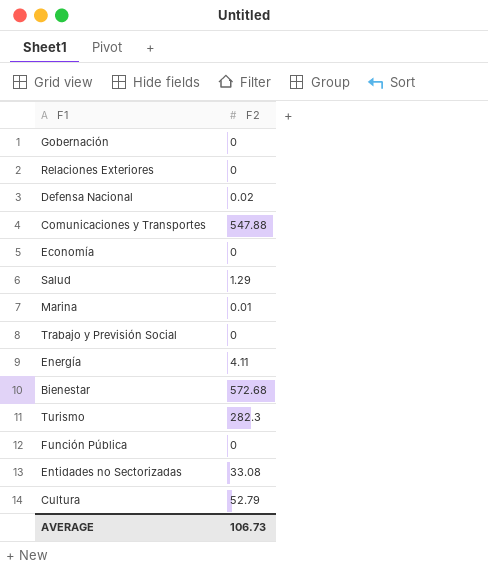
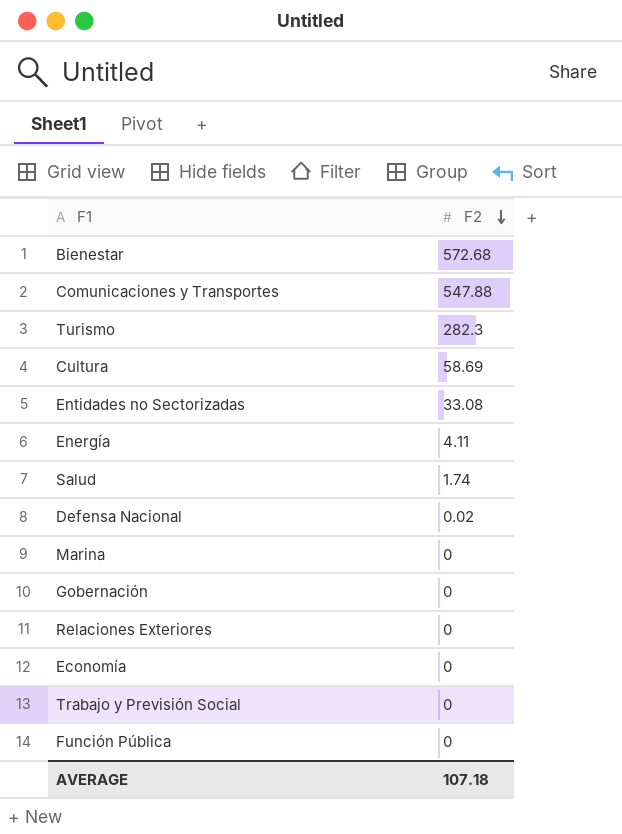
row order: none -> F2 descending
Cultura | F2: 52.79 -> 58.69
Salud | F2: 1.29 -> 1.74
Marina | F2: 0.01 -> 0
AVERAGE | F2: 106.73 -> 107.18

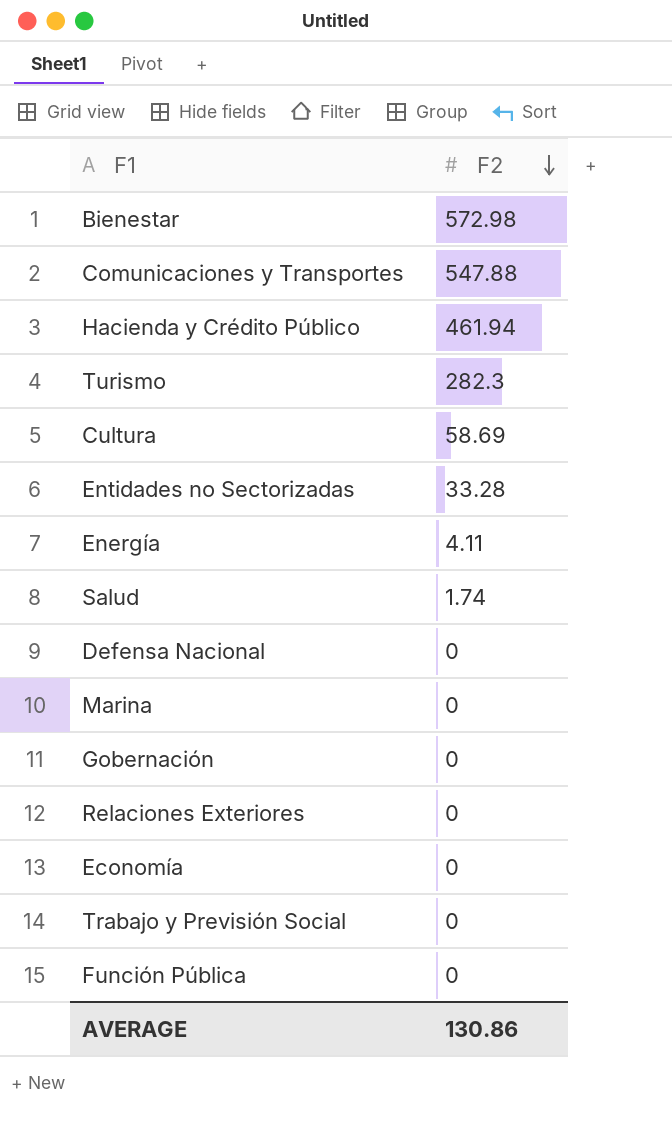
Bienestar | F2: 572.68 -> 572.98
row Hacienda y Crédito Público: none -> 461.94
Entidades no Sectorizadas | F2: 33.08 -> 33.28
Defensa Nacional | F2: 0.02 -> 0
AVERAGE | F2: 107.18 -> 130.86

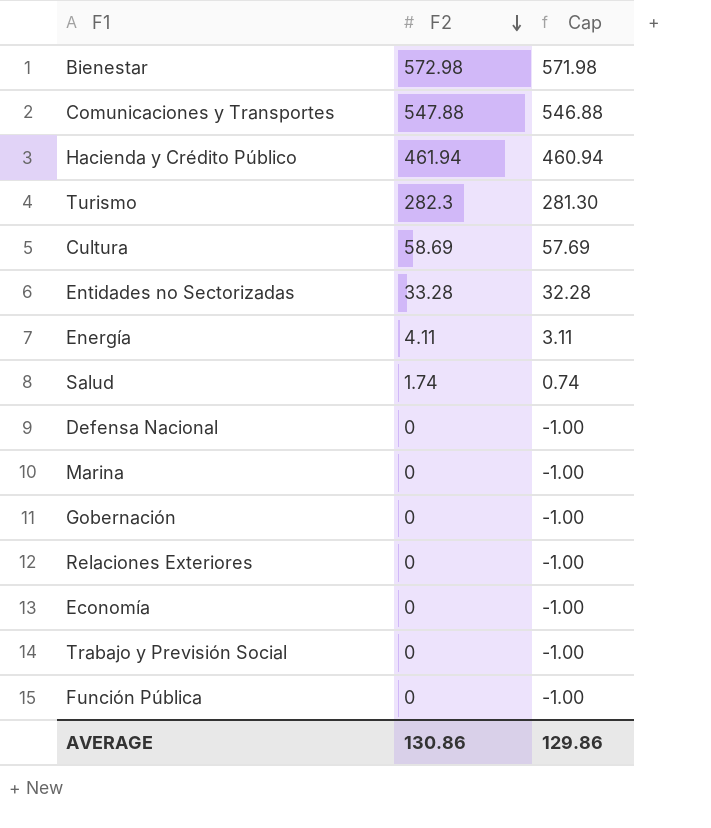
column Cap | formula: none -> [F2] - 1

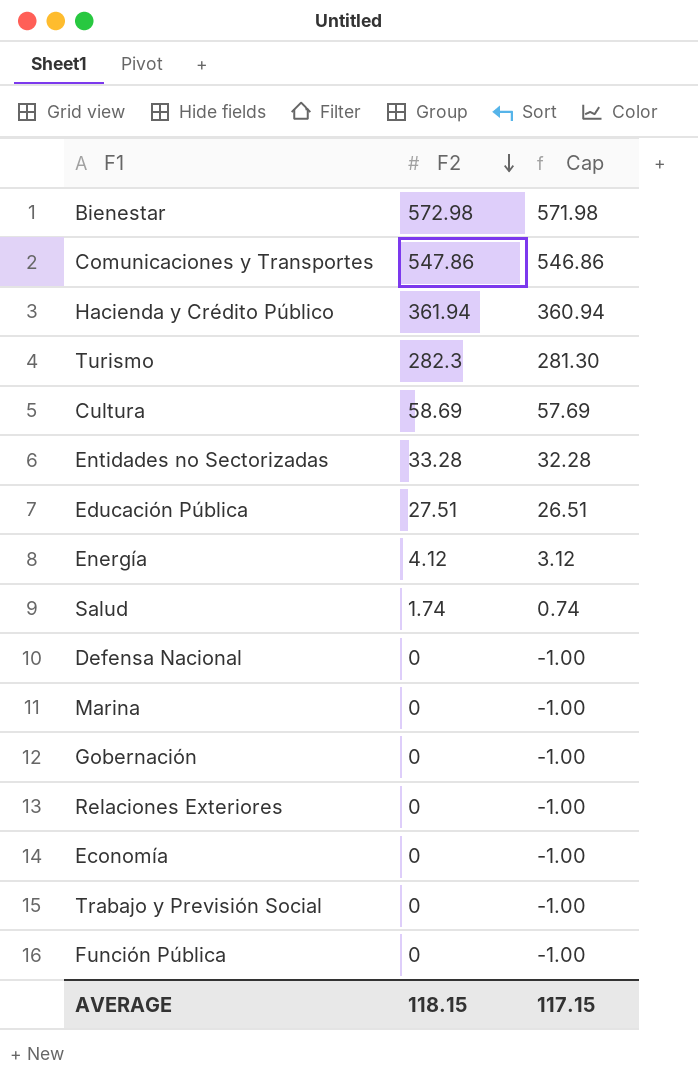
Comunicaciones y Transportes | F2: 547.88 -> 547.86
Comunicaciones y Transportes | Cap: 546.88 -> 546.86
Hacienda y Crédito Público | F2: 461.94 -> 361.94
Hacienda y Crédito Público | Cap: 460.94 -> 360.94
row Educación Pública: none -> 27.51 | 26.51
Energía | F2: 4.11 -> 4.12
Energía | Cap: 3.11 -> 3.12
AVERAGE | F2: 130.86 -> 118.15
AVERAGE | Cap: 129.86 -> 117.15

